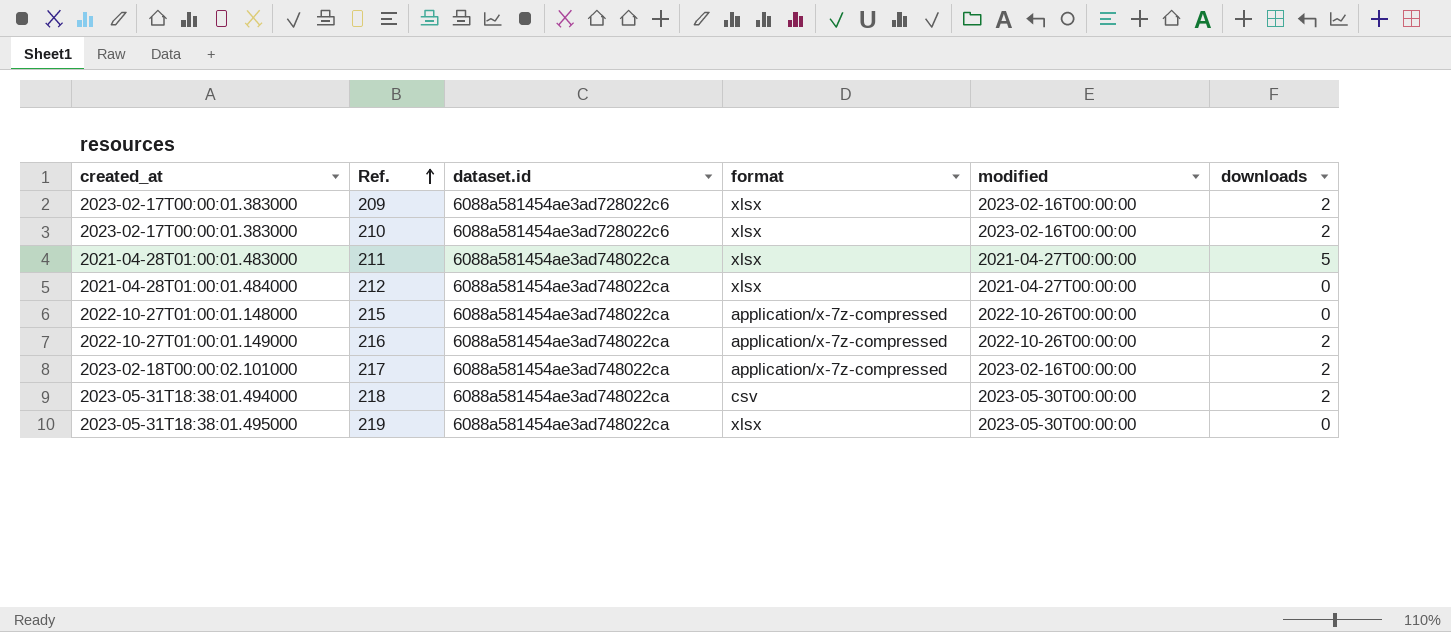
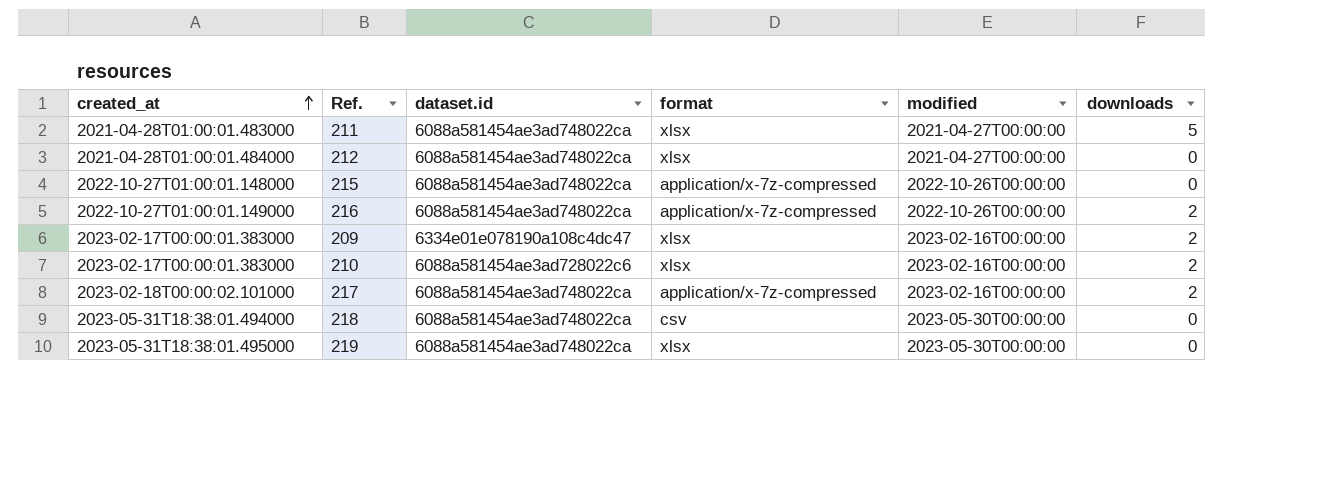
row order: Ref. ascending -> created_at ascending
209 | dataset.id: 6088a581454ae3ad728022c6 -> 6334e01e078190a108c4dc47
218 | downloads: 2 -> 0

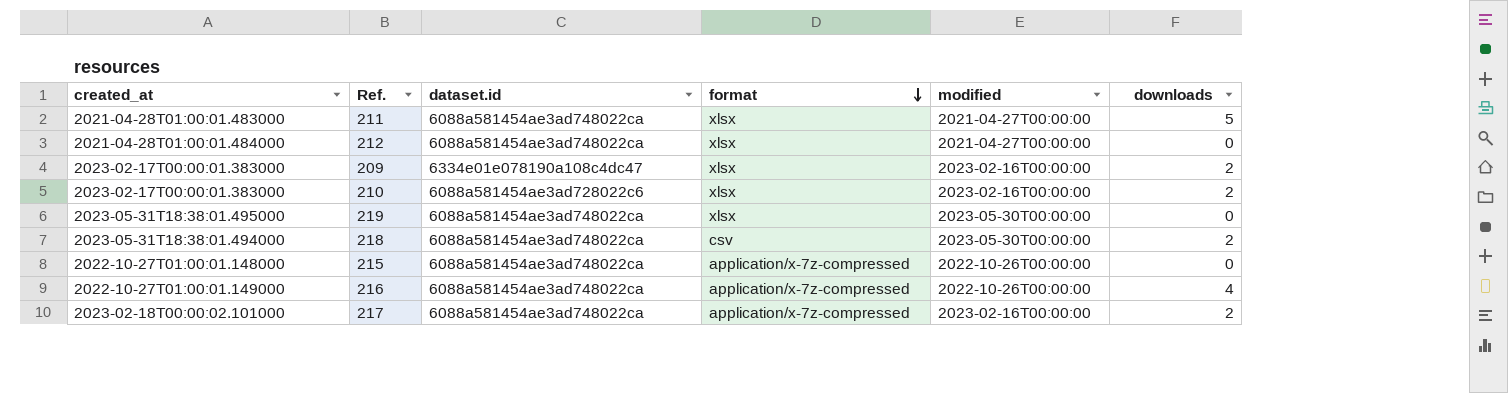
row order: created_at ascending -> format descending
218 | downloads: 0 -> 2
216 | downloads: 2 -> 4

